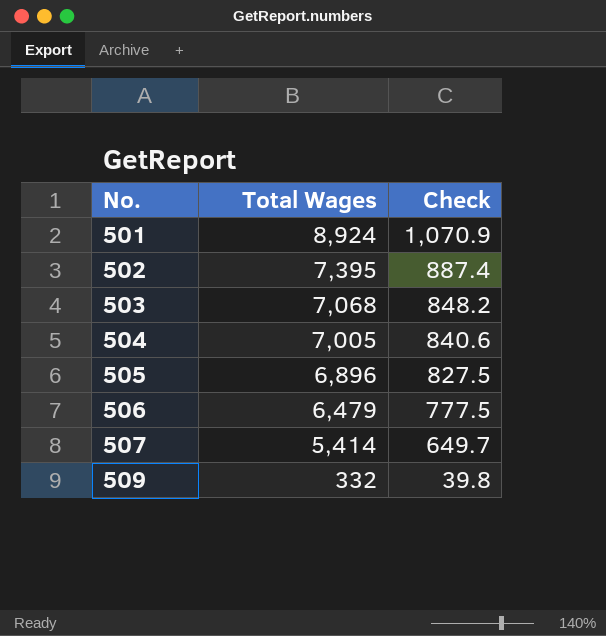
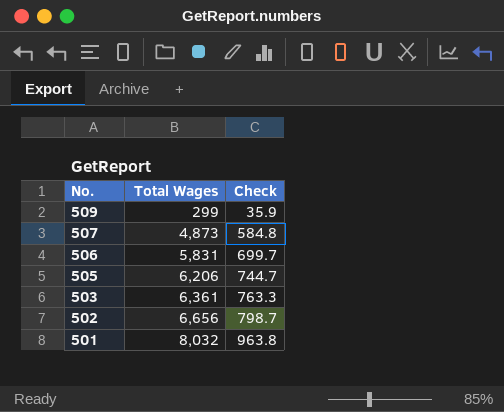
row order: No. ascending -> No. descending
row 504: 7,005 | 840.6 -> none
509 | Total Wages: 332 -> 299
509 | Check: 39.8 -> 35.9
507 | Total Wages: 5,414 -> 4,873
507 | Check: 649.7 -> 584.8
506 | Total Wages: 6,479 -> 5,831
506 | Check: 777.5 -> 699.7
505 | Total Wages: 6,896 -> 6,206
505 | Check: 827.5 -> 744.7
503 | Total Wages: 7,068 -> 6,361
503 | Check: 848.2 -> 763.3
502 | Total Wages: 7,395 -> 6,656
502 | Check: 887.4 -> 798.7
501 | Total Wages: 8,924 -> 8,032
501 | Check: 1,070.9 -> 963.8

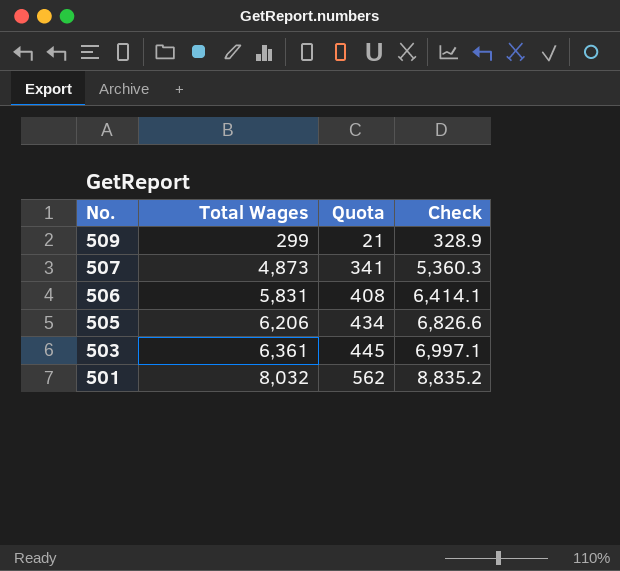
column Quota | formula: none -> [Total Wages] * 0.07
column Check | formula: [Total Wages] * 0.12 -> [Total Wages] * 1.1
row 502: 6,656 | 798.7 -> none

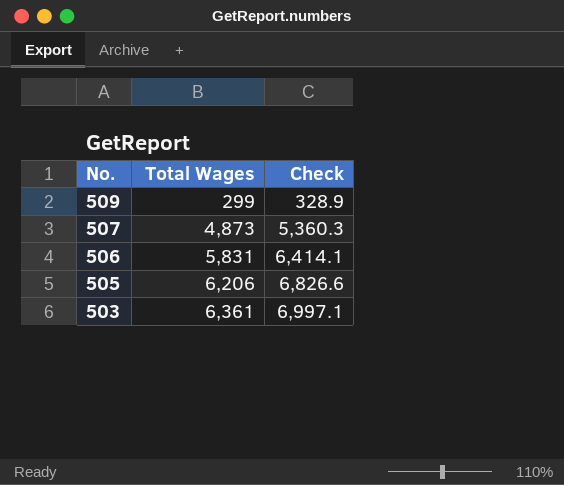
column Quota | formula: [Total Wages] * 0.07 -> none
row 501: 8,032 | 562 | 8,835.2 -> none

